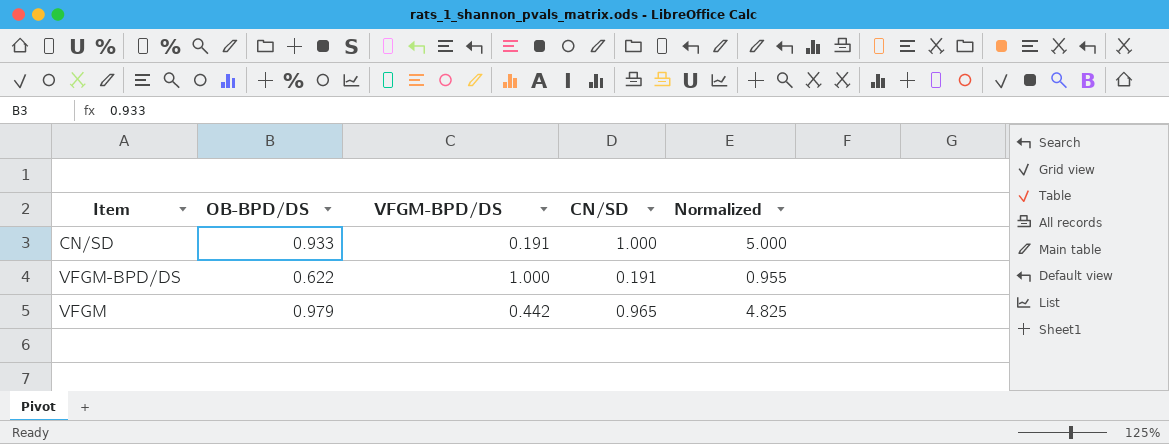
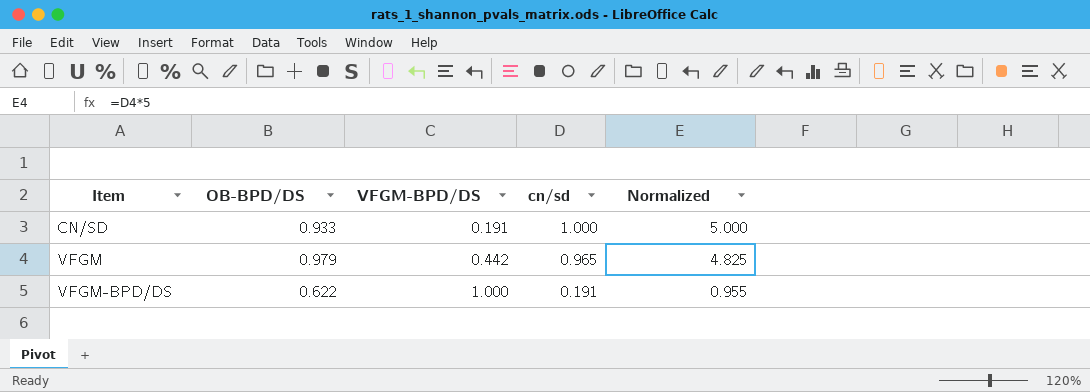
row order: none -> Item ascending
column name: CN/SD -> cn/sd

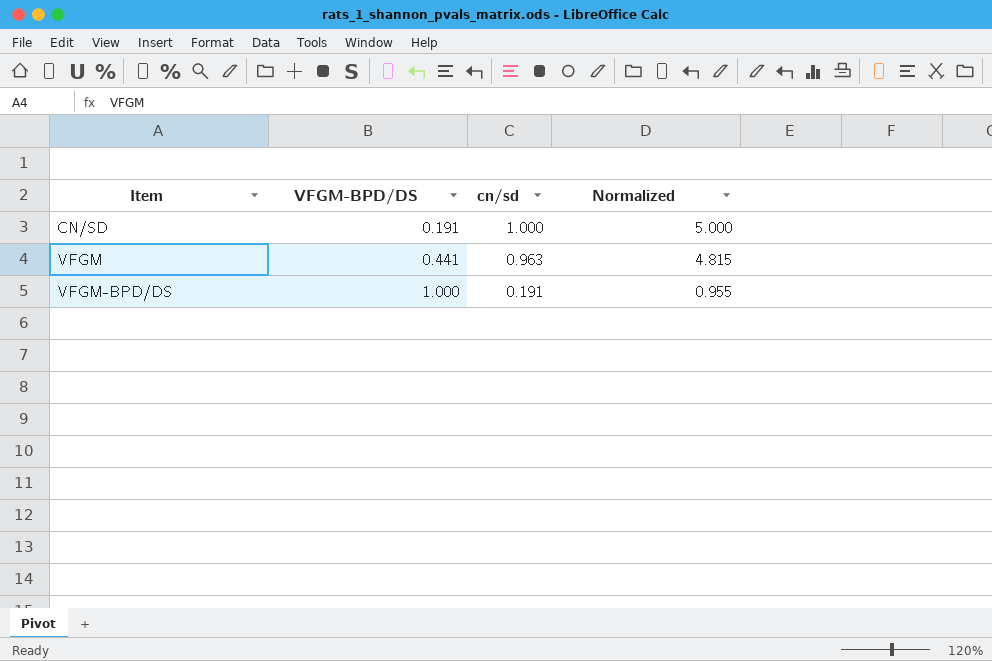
column OB-BPD/DS | position: 2 -> none
VFGM | VFGM-BPD/DS: 0.442 -> 0.441
VFGM | cn/sd: 0.965 -> 0.963
VFGM | Normalized: 4.825 -> 4.815

